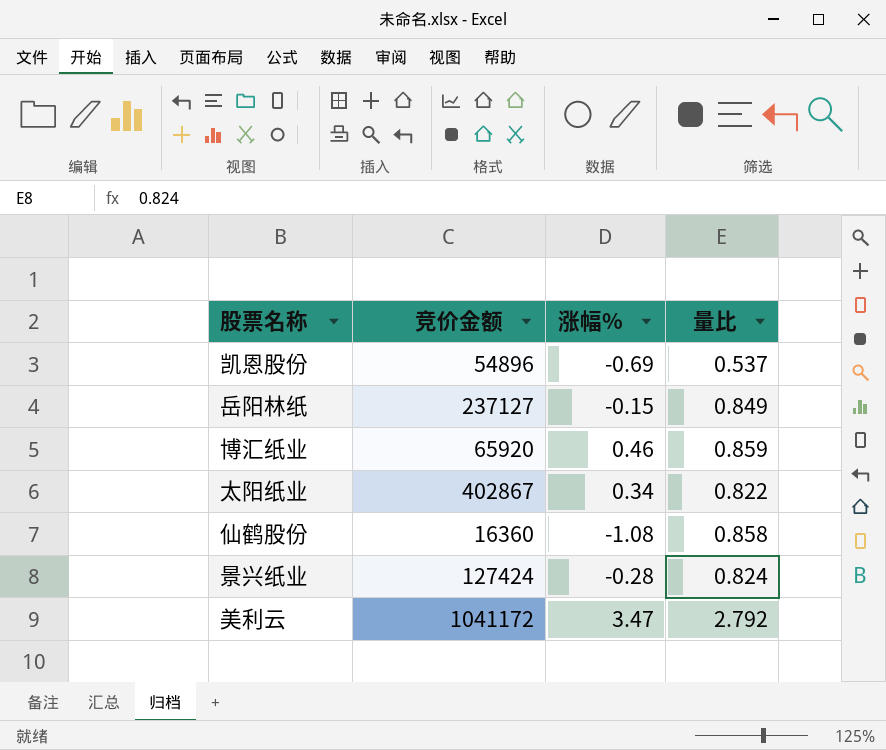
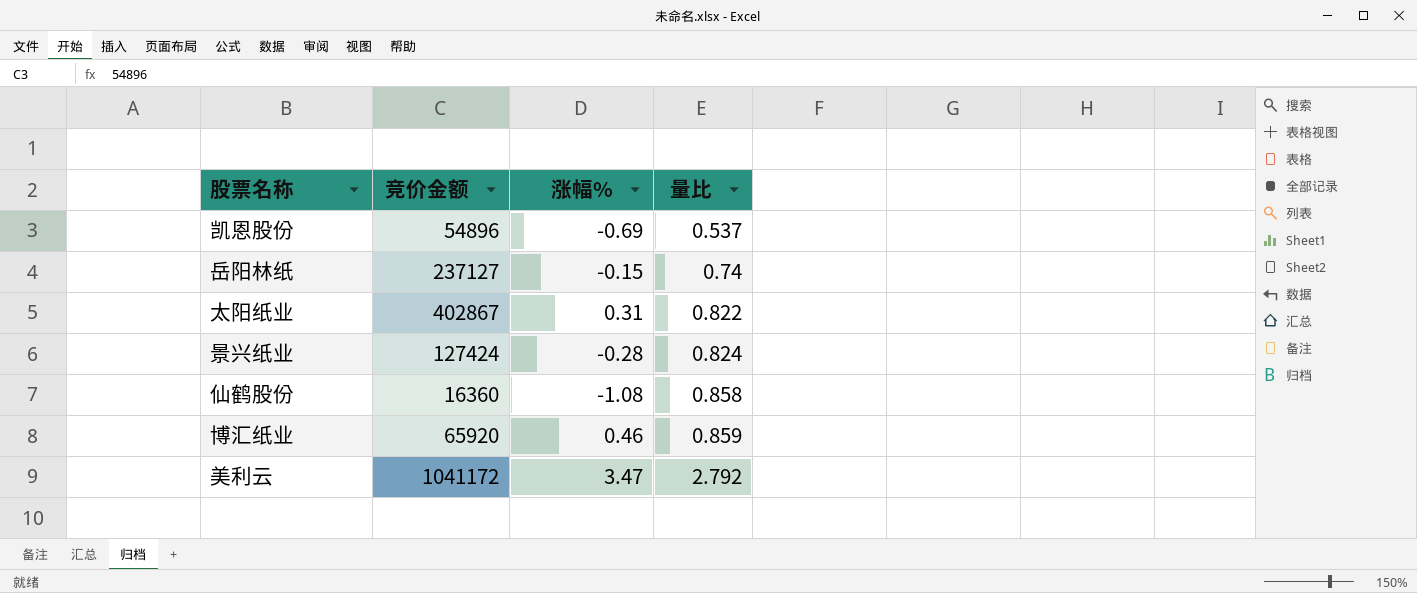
row order: none -> 量比 ascending
岳阳林纸 | 量比: 0.849 -> 0.74
太阳纸业 | 涨幅%: 0.34 -> 0.31

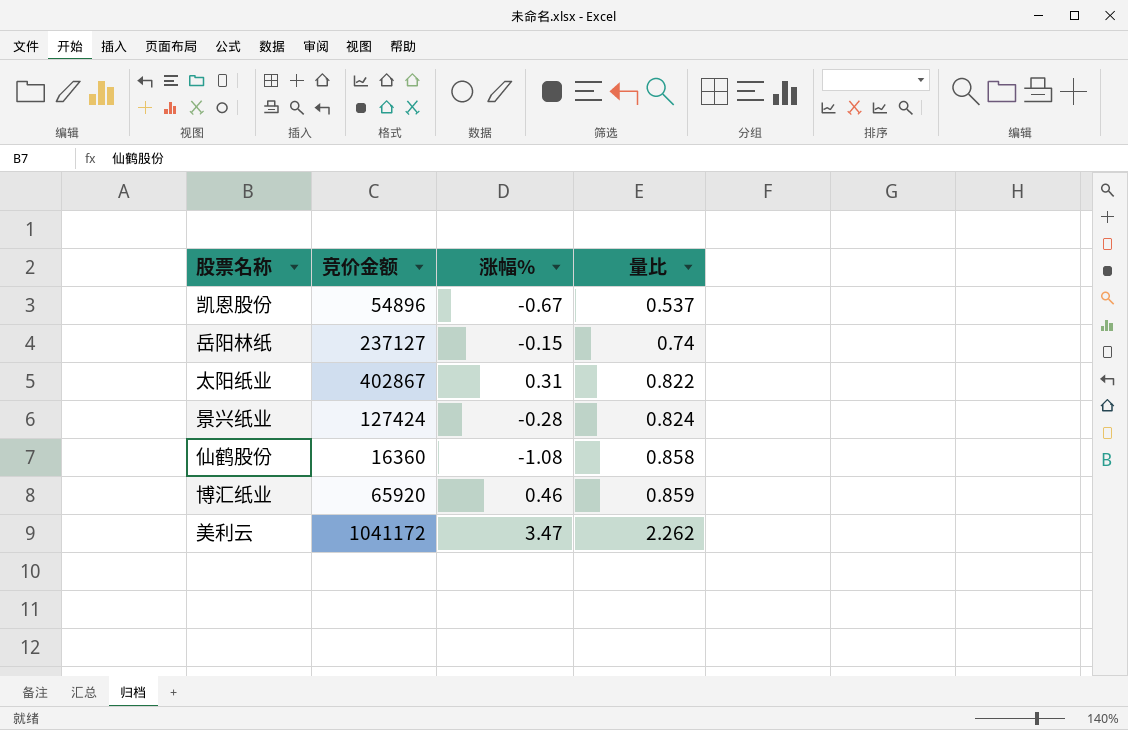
凯恩股份 | 涨幅%: -0.69 -> -0.67
美利云 | 量比: 2.792 -> 2.262

